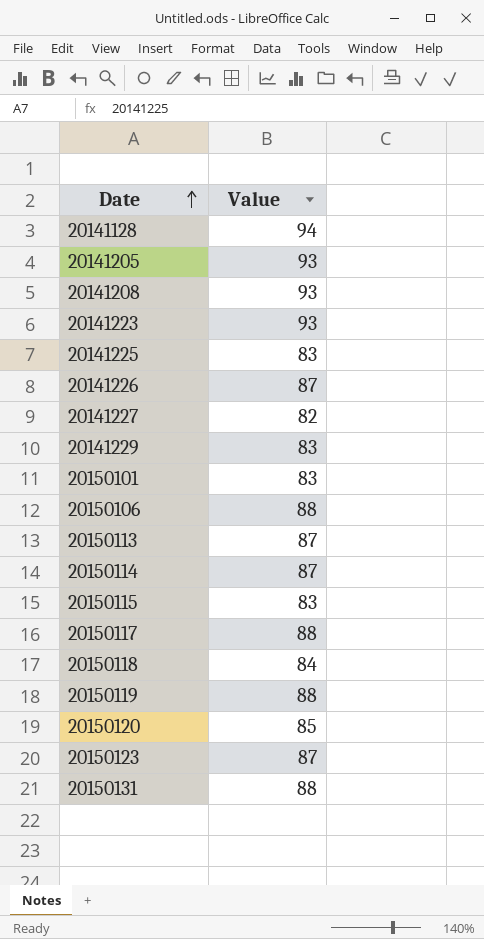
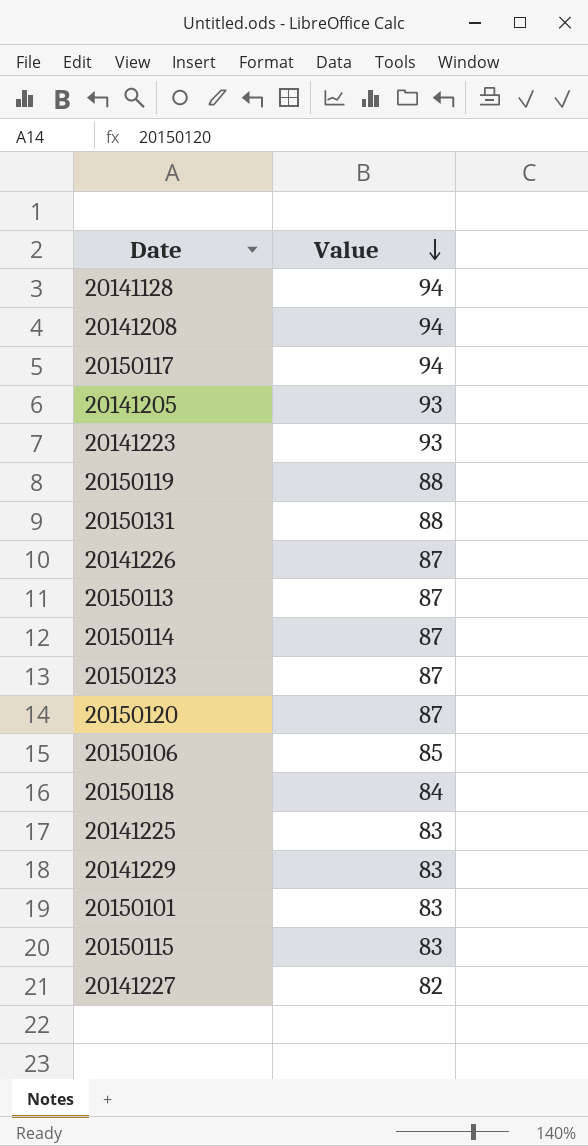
row order: Date ascending -> Value descending
20141208 | Value: 93 -> 94
20150117 | Value: 88 -> 94
20150120 | Value: 85 -> 87
20150106 | Value: 88 -> 85

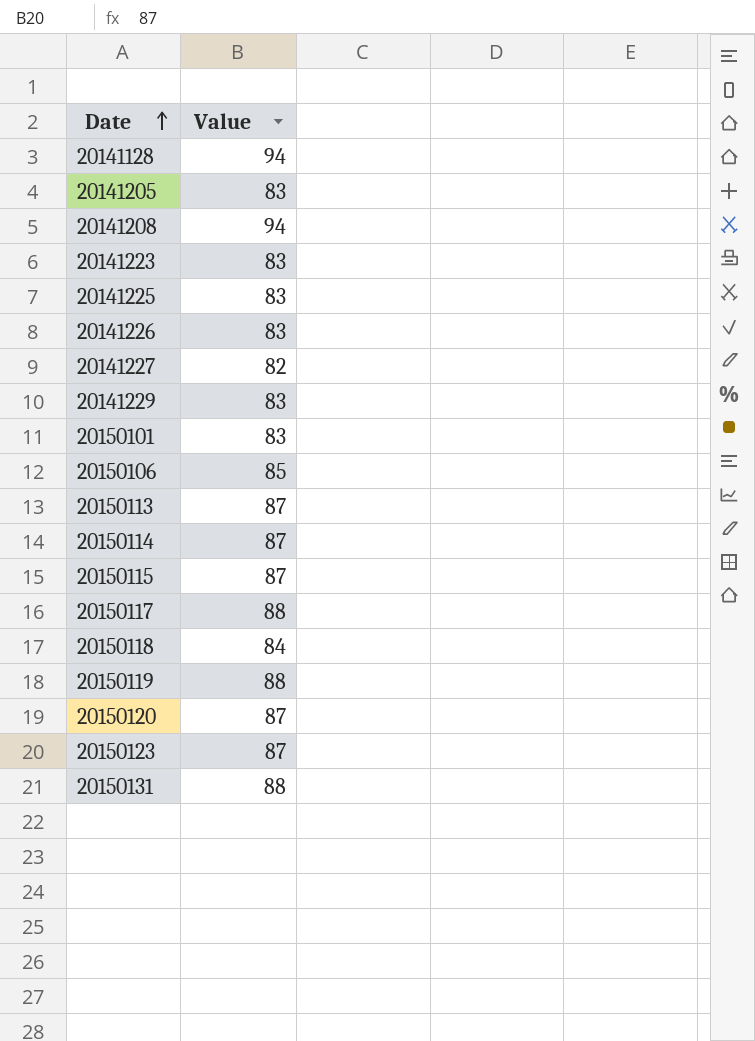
row order: Value descending -> Date ascending
20141205 | Value: 93 -> 83
20141223 | Value: 93 -> 83
20141226 | Value: 87 -> 83
20150115 | Value: 83 -> 87
20150117 | Value: 94 -> 88

